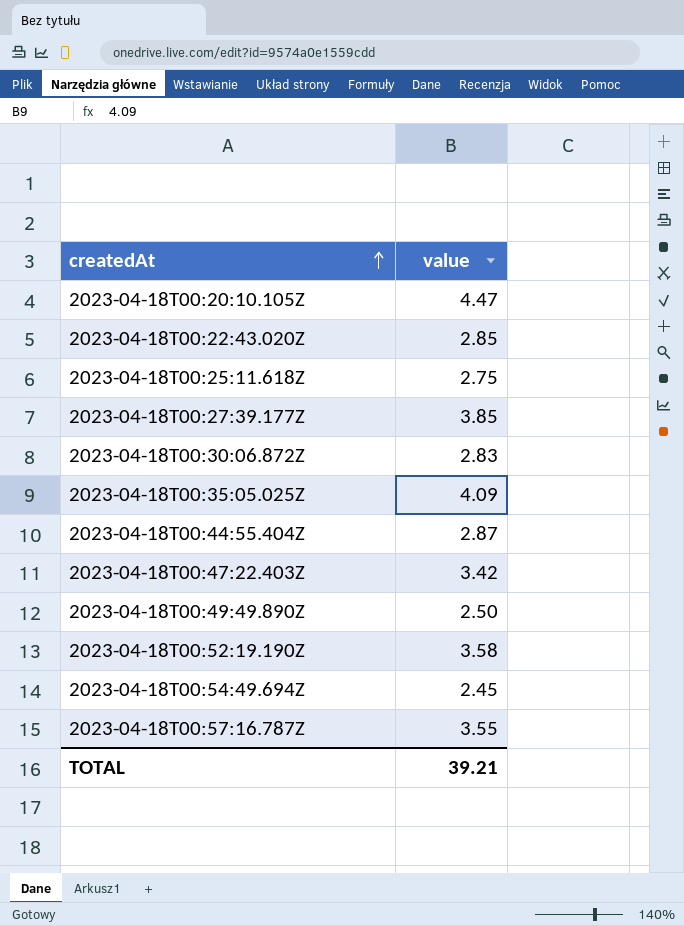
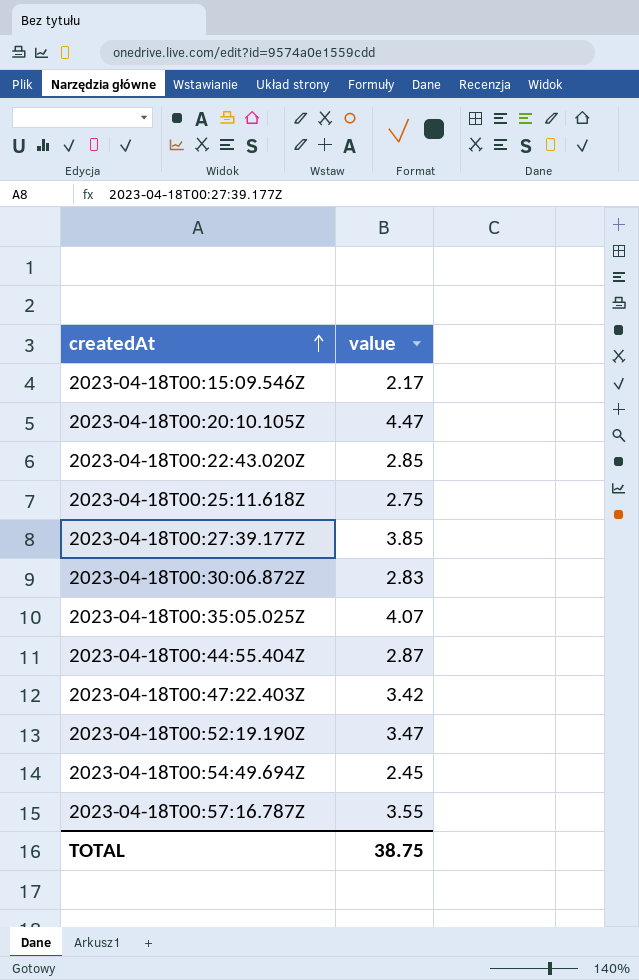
row 2023-04-18T00:49:49.890Z: 2.50 -> none
row 2023-04-18T00:15:09.546Z: none -> 2.17
2023-04-18T00:35:05.025Z | value: 4.09 -> 4.07
2023-04-18T00:52:19.190Z | value: 3.58 -> 3.47
TOTAL | value: 39.21 -> 38.75

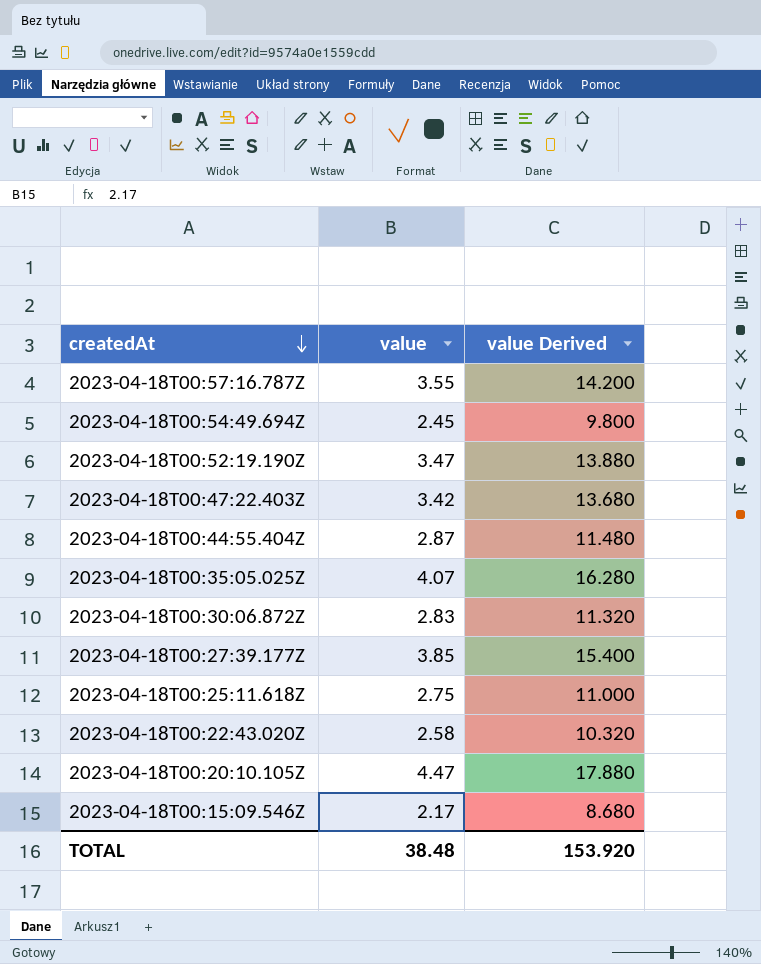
row order: createdAt ascending -> createdAt descending
column value Derived | formula: none -> [value] * 4
2023-04-18T00:22:43.020Z | value: 2.85 -> 2.58
TOTAL | value: 38.75 -> 38.48

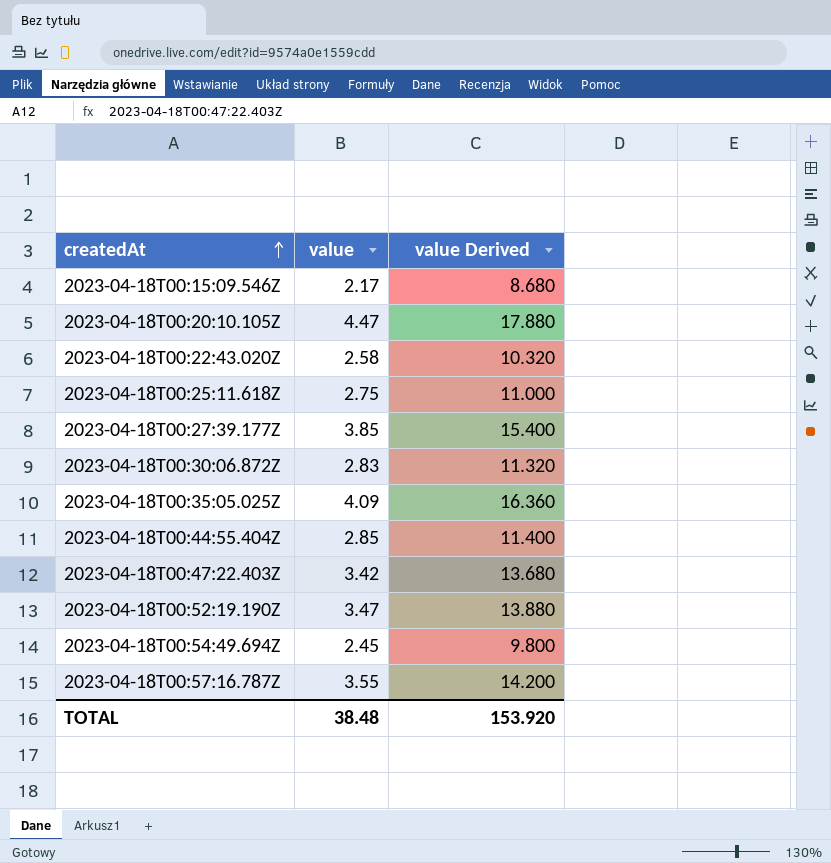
row order: createdAt descending -> createdAt ascending
2023-04-18T00:35:05.025Z | value: 4.07 -> 4.09
2023-04-18T00:35:05.025Z | value Derived: 16.280 -> 16.360
2023-04-18T00:44:55.404Z | value: 2.87 -> 2.85
2023-04-18T00:44:55.404Z | value Derived: 11.480 -> 11.400

